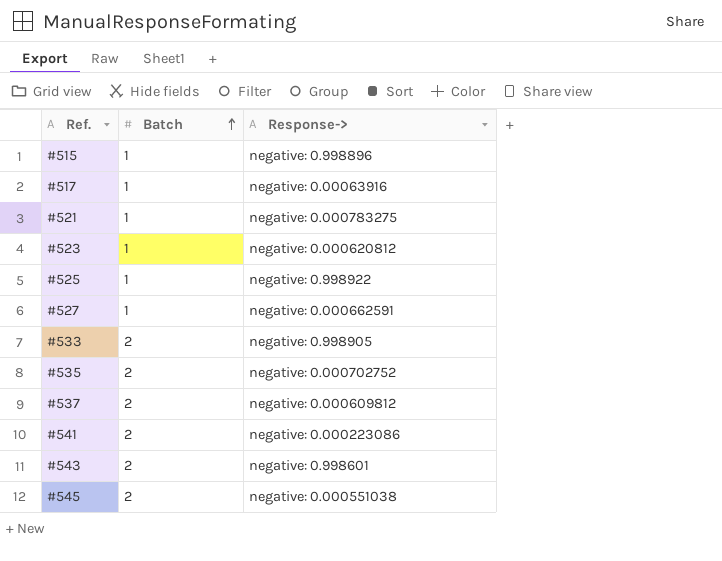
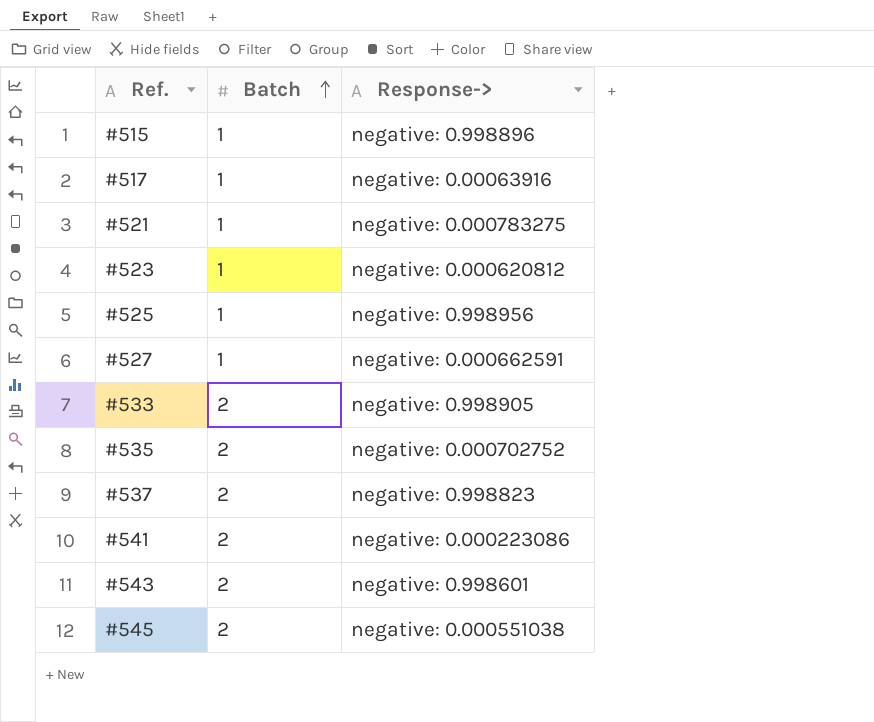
#525 | Response->: negative: 0.998922 -> negative: 0.998956
#537 | Response->: negative: 0.000609812 -> negative: 0.998823

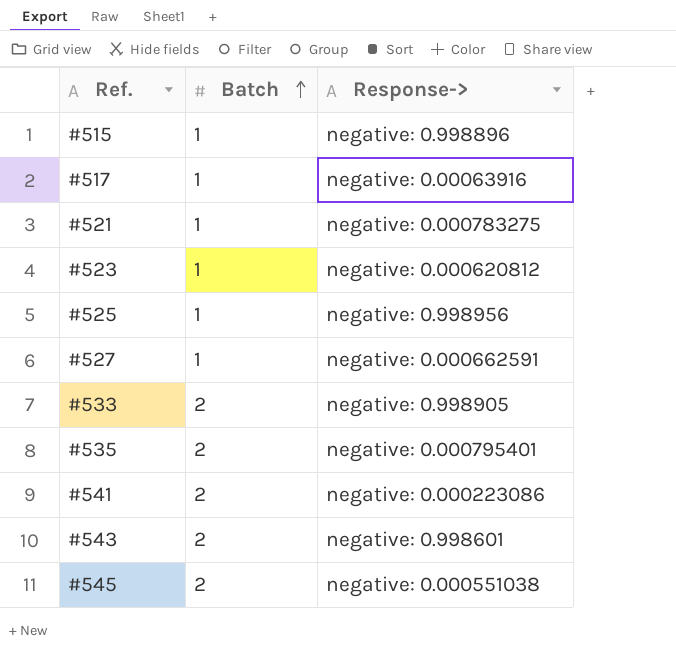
row #537: 2 | negative: 0.998823 -> none
#535 | Response->: negative: 0.000702752 -> negative: 0.000795401

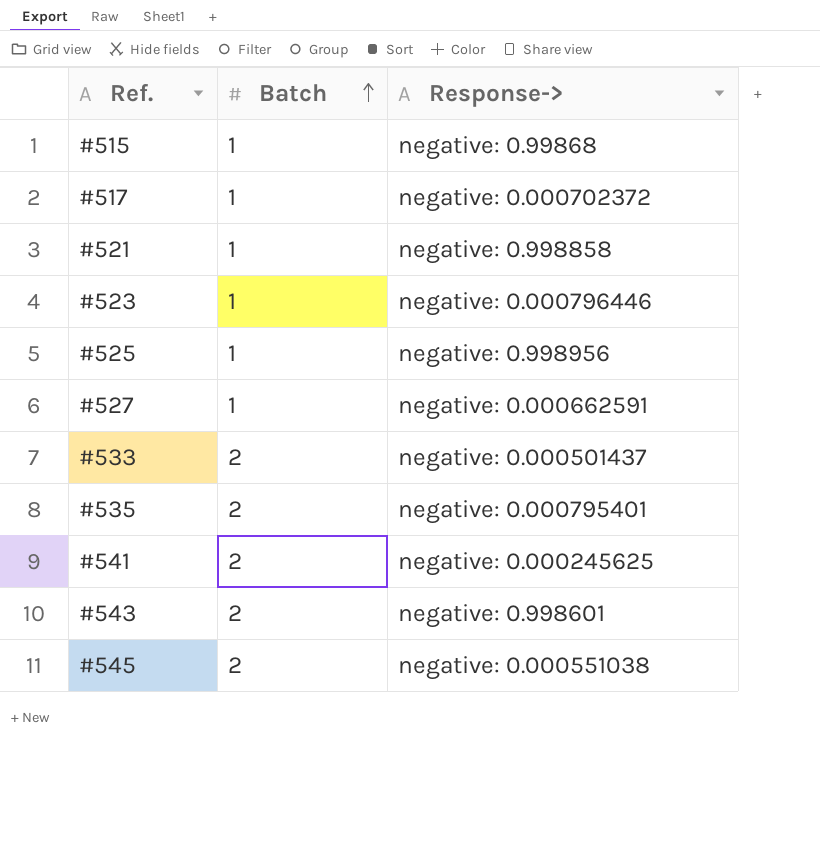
#515 | Response->: negative: 0.998896 -> negative: 0.99868
#517 | Response->: negative: 0.00063916 -> negative: 0.000702372
#521 | Response->: negative: 0.000783275 -> negative: 0.998858
#523 | Response->: negative: 0.000620812 -> negative: 0.000796446
#533 | Response->: negative: 0.998905 -> negative: 0.000501437
#541 | Response->: negative: 0.000223086 -> negative: 0.000245625

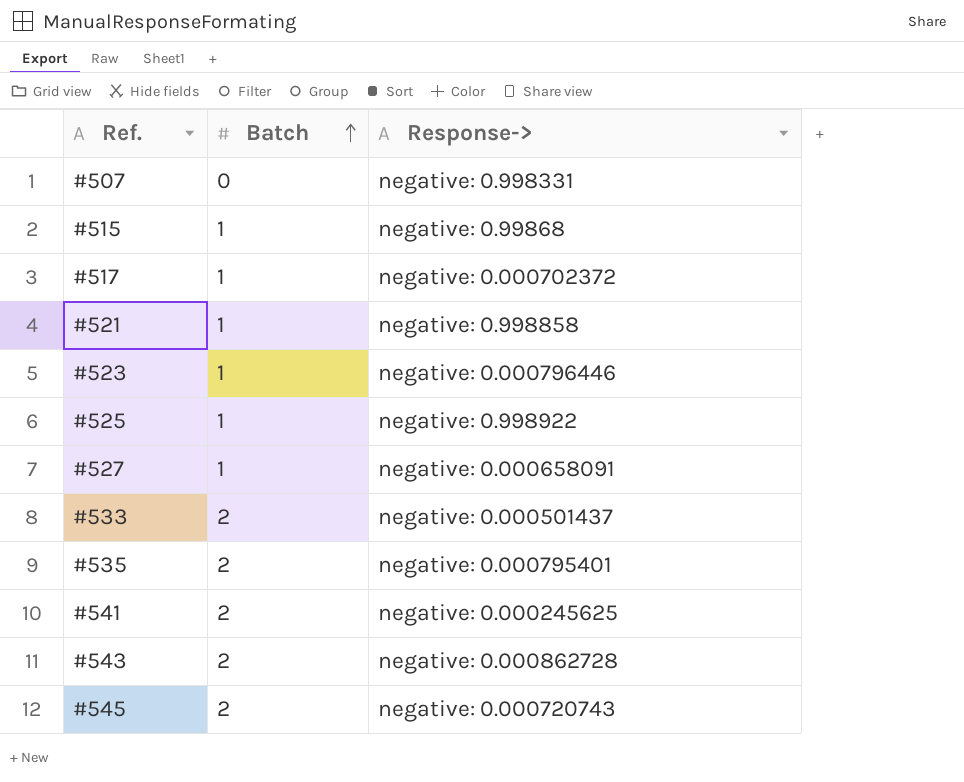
row #507: none -> 0 | negative: 0.998331
#525 | Response->: negative: 0.998956 -> negative: 0.998922
#527 | Response->: negative: 0.000662591 -> negative: 0.000658091
#543 | Response->: negative: 0.998601 -> negative: 0.000862728
#545 | Response->: negative: 0.000551038 -> negative: 0.000720743

